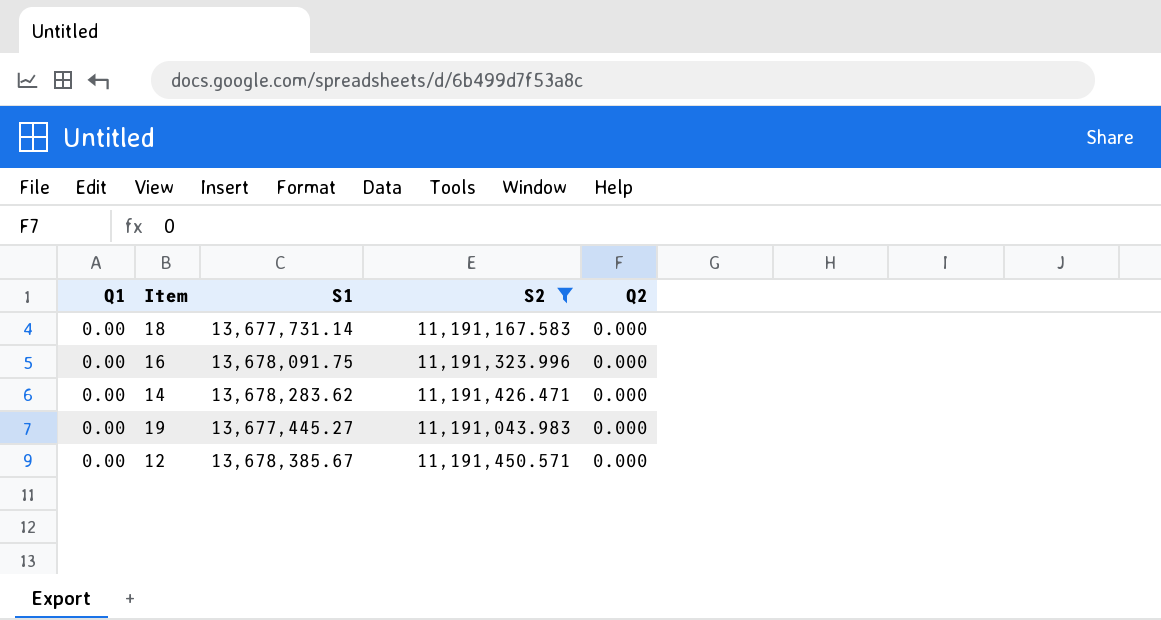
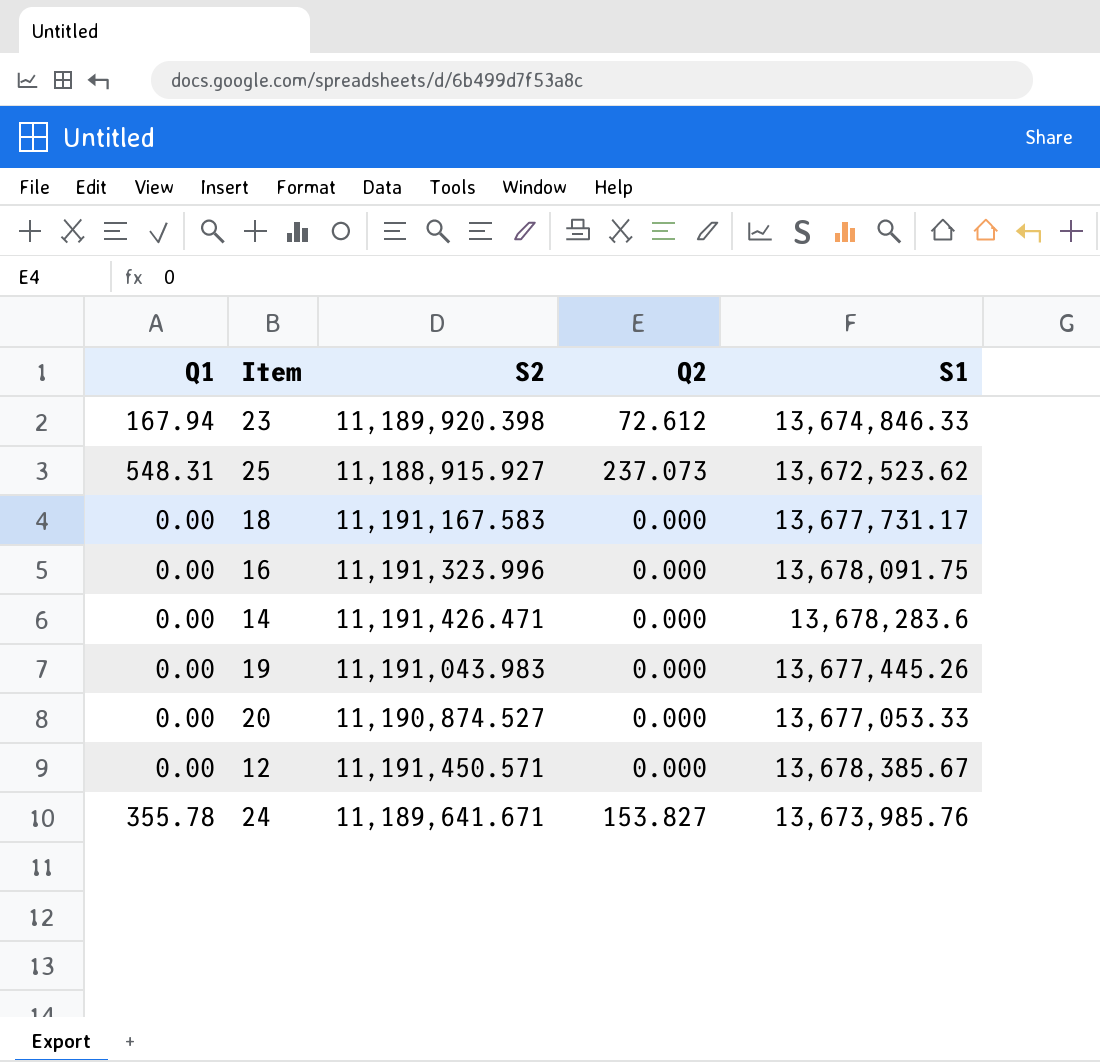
filter: S2 >= 11,191,043.983 -> none
column S1 | position: 3 -> 5
18 | S1: 13,677,731.14 -> 13,677,731.17
14 | S1: 13,678,283.62 -> 13,678,283.6
19 | S1: 13,677,445.27 -> 13,677,445.26

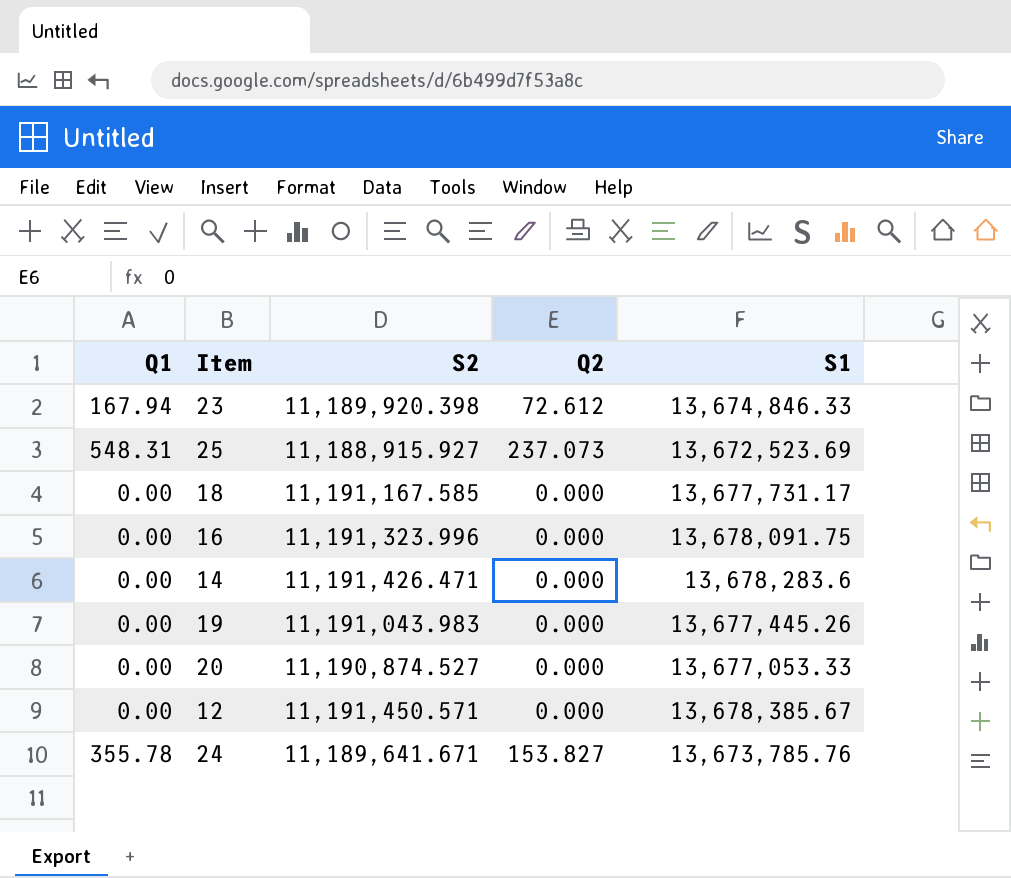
25 | S1: 13,672,523.62 -> 13,672,523.69
18 | S2: 11,191,167.583 -> 11,191,167.585
24 | S1: 13,673,985.76 -> 13,673,785.76

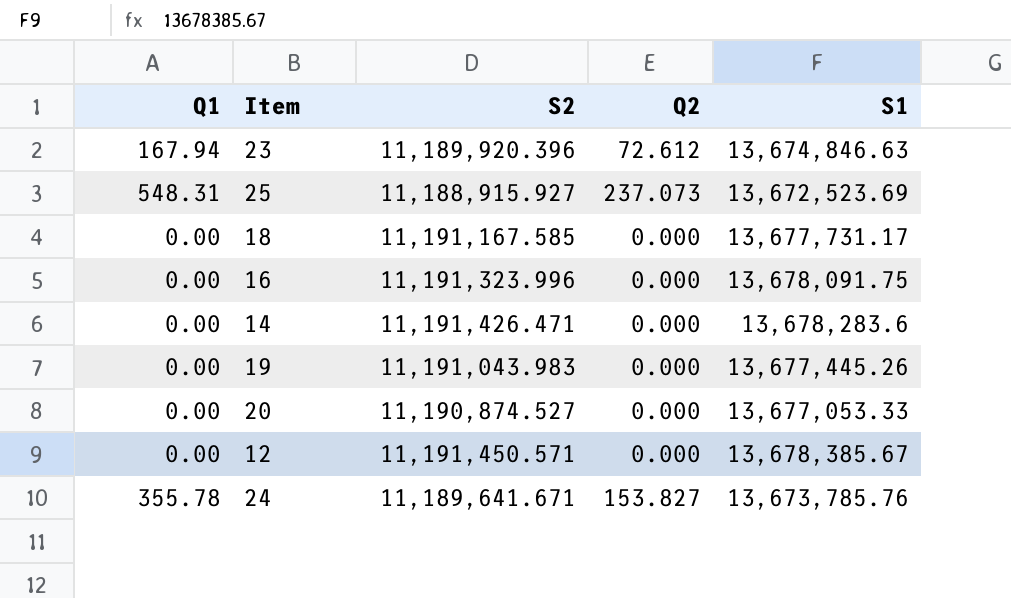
23 | S2: 11,189,920.398 -> 11,189,920.396
23 | S1: 13,674,846.33 -> 13,674,846.63

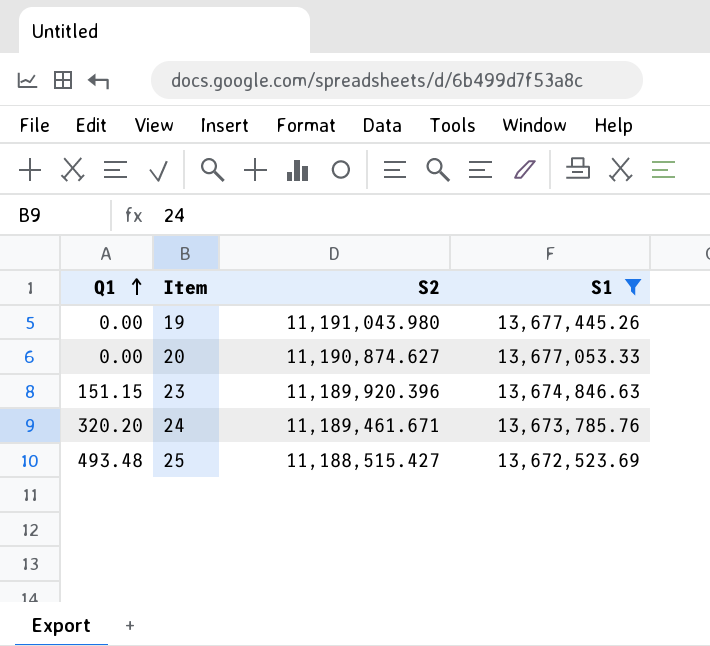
filter: none -> S1 <= 13,677,445.26
row order: none -> Q1 ascending
column Q2 | position: 4 -> none
19 | S2: 11,191,043.983 -> 11,191,043.980
20 | S2: 11,190,874.527 -> 11,190,874.627
23 | Q1: 167.94 -> 151.15
24 | Q1: 355.78 -> 320.20
24 | S2: 11,189,641.671 -> 11,189,461.671
25 | Q1: 548.31 -> 493.48
25 | S2: 11,188,915.927 -> 11,188,515.427

